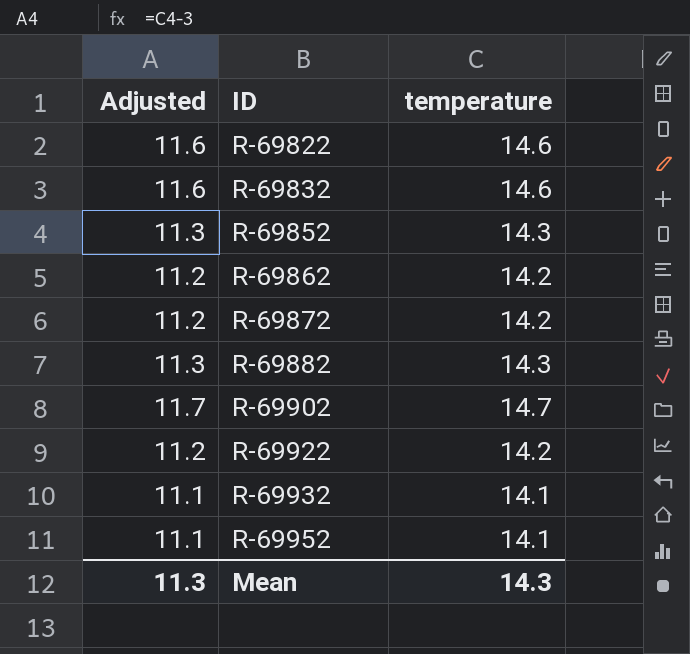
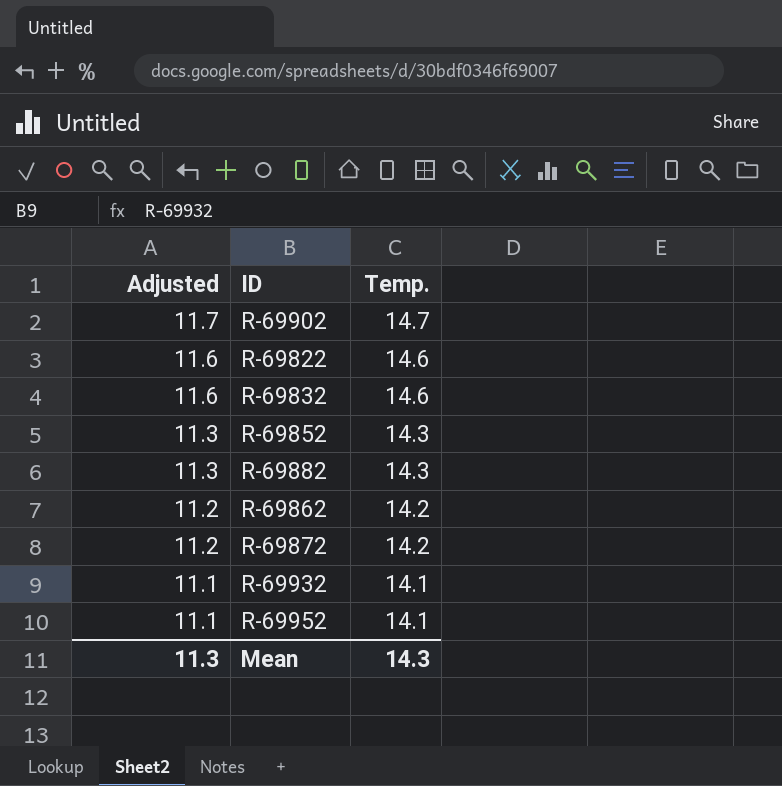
row order: ID ascending -> Adjusted descending
column name: temperature -> Temp.
row R-69922: 11.2 | 14.2 -> none

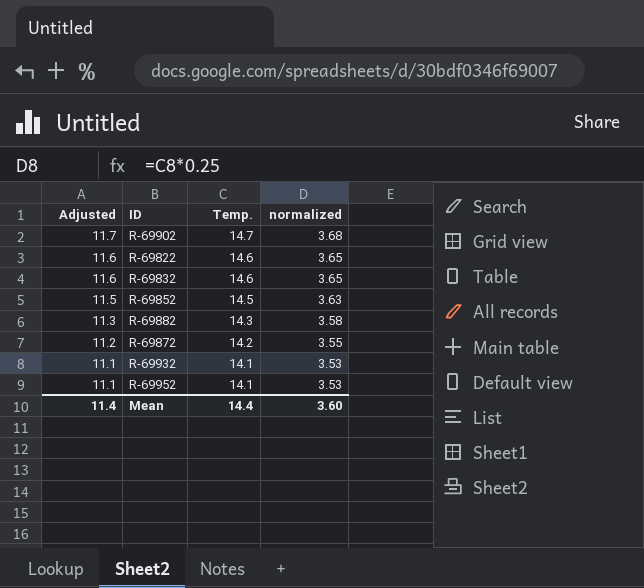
column normalized | formula: none -> [Temp.] * 0.25
row R-69862: 11.2 | 14.2 -> none
R-69852 | Adjusted: 11.3 -> 11.5
R-69852 | Temp.: 14.3 -> 14.5
Mean | Adjusted: 11.3 -> 11.4
Mean | Temp.: 14.3 -> 14.4

